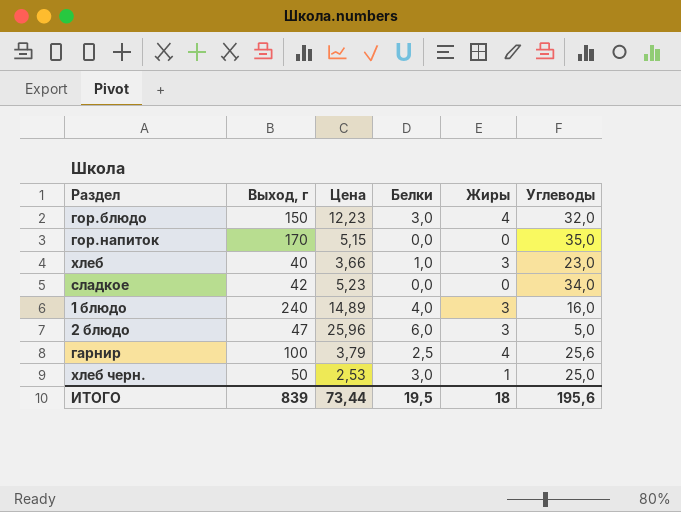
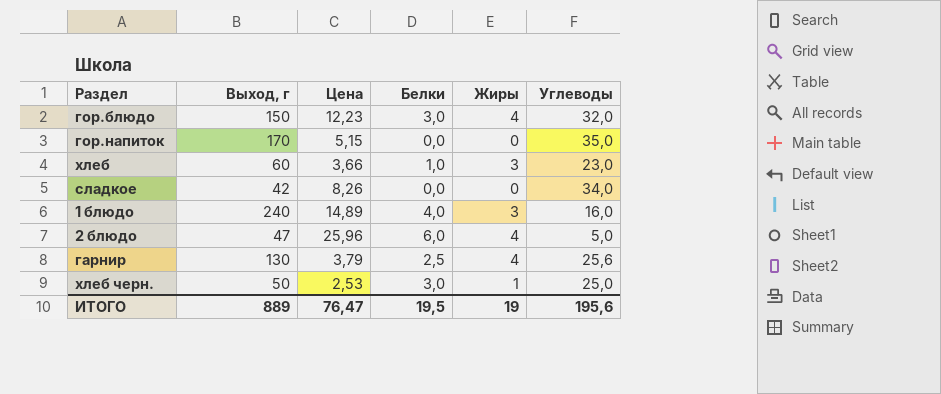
хлеб | Выход, г: 40 -> 60
сладкое | Цена: 5,23 -> 8,26
2 блюдо | Жиры: 3 -> 4
гарнир | Выход, г: 100 -> 130
ИТОГО | Выход, г: 839 -> 889
ИТОГО | Цена: 73,44 -> 76,47
ИТОГО | Жиры: 18 -> 19

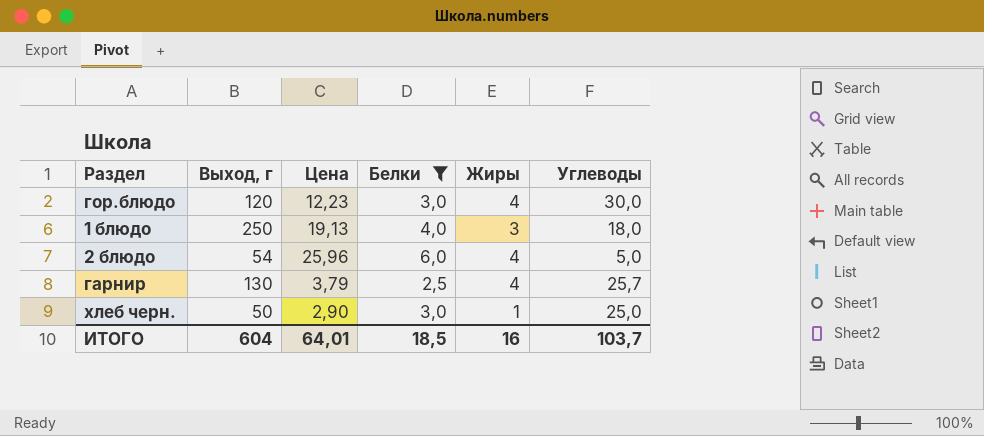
filter: none -> Белки >= 2,5
гор.блюдо | Выход, г: 150 -> 120
гор.блюдо | Углеводы: 32,0 -> 30,0
1 блюдо | Выход, г: 240 -> 250
1 блюдо | Цена: 14,89 -> 19,13
1 блюдо | Углеводы: 16,0 -> 18,0
2 блюдо | Выход, г: 47 -> 54
гарнир | Углеводы: 25,6 -> 25,7
хлеб черн. | Цена: 2,53 -> 2,90
ИТОГО | Выход, г: 889 -> 604
ИТОГО | Цена: 76,47 -> 64,01
ИТОГО | Белки: 19,5 -> 18,5
ИТОГО | Жиры: 19 -> 16
ИТОГО | Углеводы: 195,6 -> 103,7

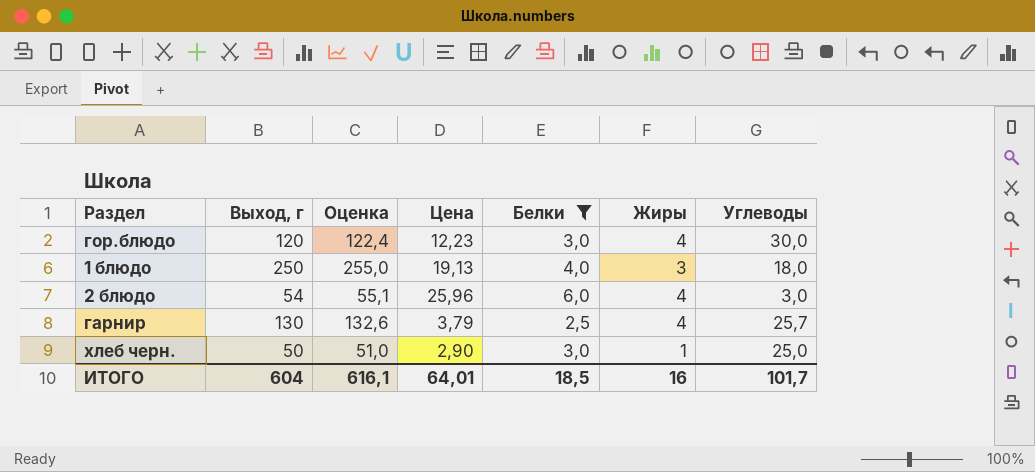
column Оценка | formula: none -> [Выход, г] * 1,02
2 блюдо | Углеводы: 5,0 -> 3,0
ИТОГО | Углеводы: 103,7 -> 101,7

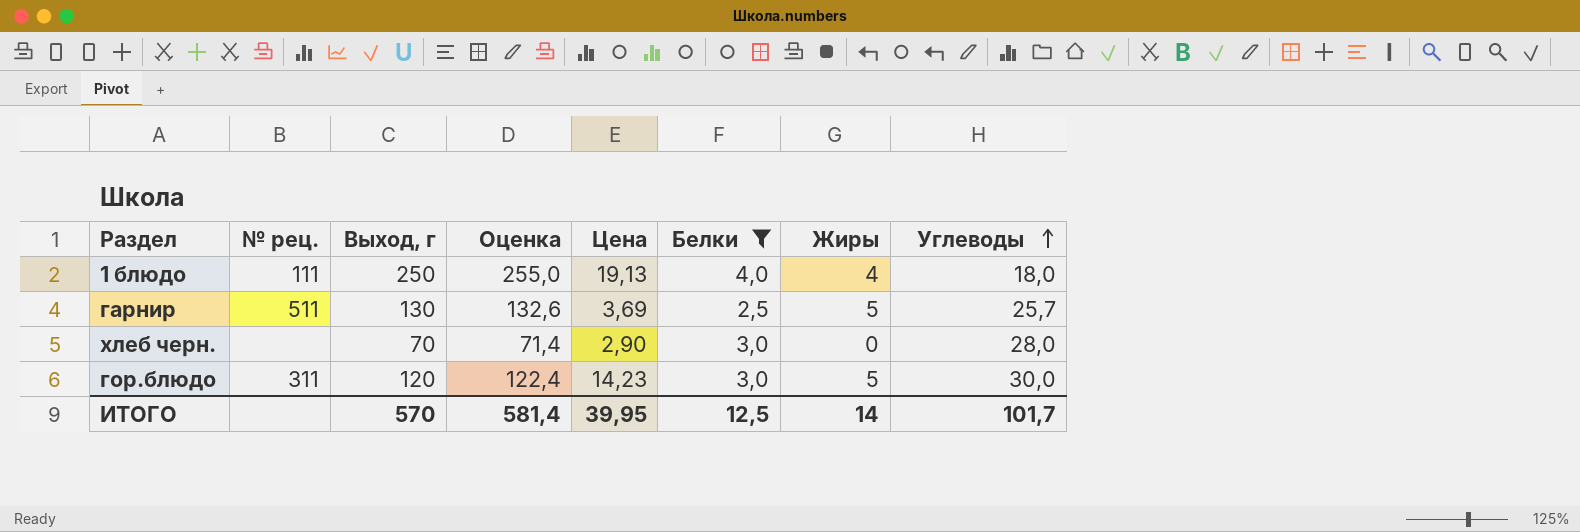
row order: none -> Углеводы ascending
column № рец. | position: none -> 2
row 2 блюдо: 54 | 55,1 | 25,96 | 6,0 | 4 | 3,0 -> none
1 блюдо | Жиры: 3 -> 4
гарнир | Цена: 3,79 -> 3,69
гарнир | Жиры: 4 -> 5
хлеб черн. | Выход, г: 50 -> 70
хлеб черн. | Оценка: 51,0 -> 71,4
хлеб черн. | Жиры: 1 -> 0
хлеб черн. | Углеводы: 25,0 -> 28,0
гор.блюдо | Цена: 12,23 -> 14,23
гор.блюдо | Жиры: 4 -> 5
ИТОГО | Выход, г: 604 -> 570
ИТОГО | Оценка: 616,1 -> 581,4
ИТОГО | Цена: 64,01 -> 39,95
ИТОГО | Белки: 18,5 -> 12,5
ИТОГО | Жиры: 16 -> 14

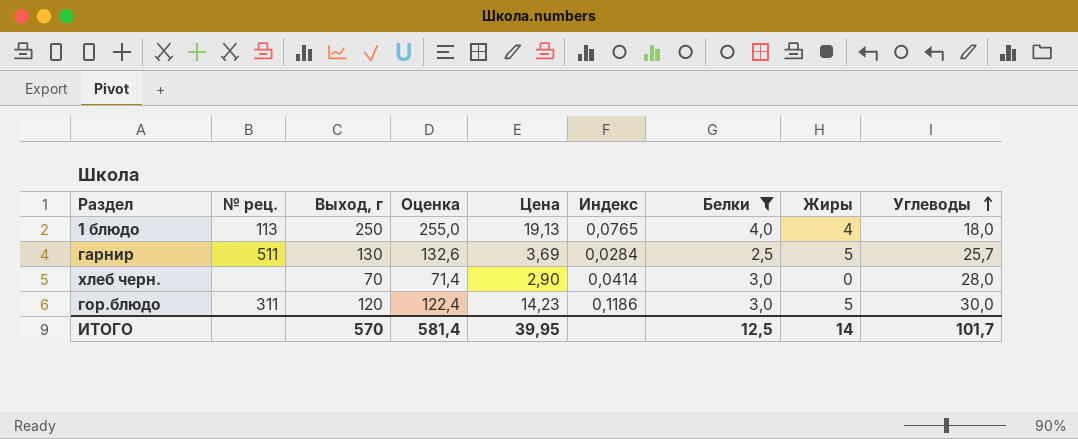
column Индекс | formula: none -> [Цена] / [Выход, г]
1 блюдо | № рец.: 111 -> 113

